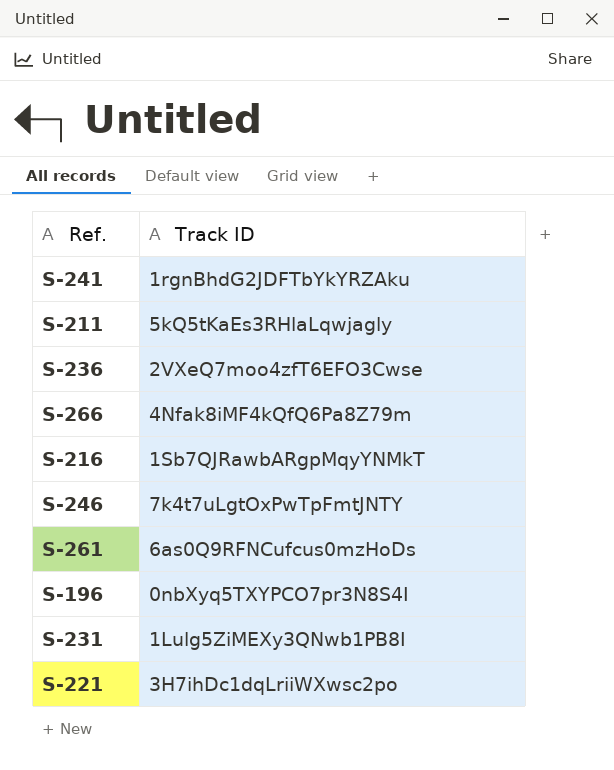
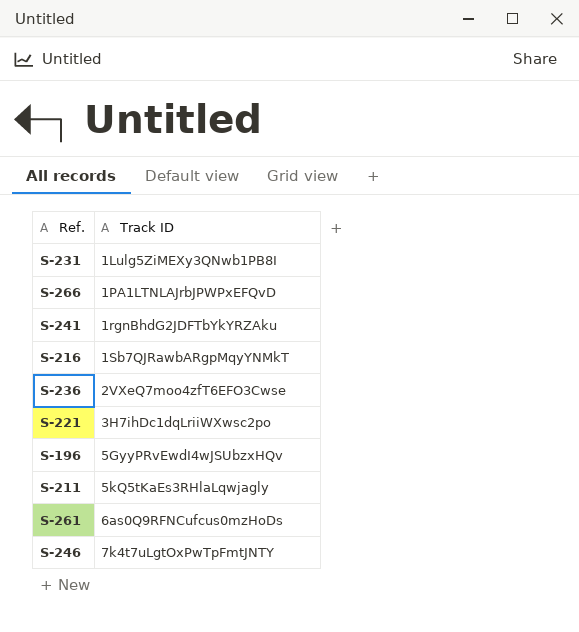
row order: none -> Track ID ascending
S-266 | Track ID: 4Nfak8iMF4kQfQ6Pa8Z79m -> 1PA1LTNLAJrbJPWPxEFQvD
S-196 | Track ID: 0nbXyq5TXYPCO7pr3N8S4I -> 5GyyPRvEwdI4wJSUbzxHQv

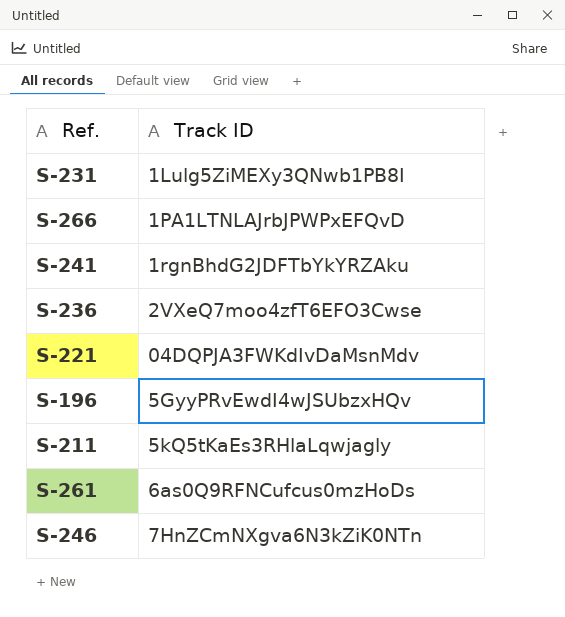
row S-216: 1Sb7QJRawbARgpMqyYNMkT -> none
S-221 | Track ID: 3H7ihDc1dqLriiWXwsc2po -> 04DQPJA3FWKdIvDaMsnMdv
S-246 | Track ID: 7k4t7uLgtOxPwTpFmtJNTY -> 7HnZCmNXgva6N3kZiK0NTn

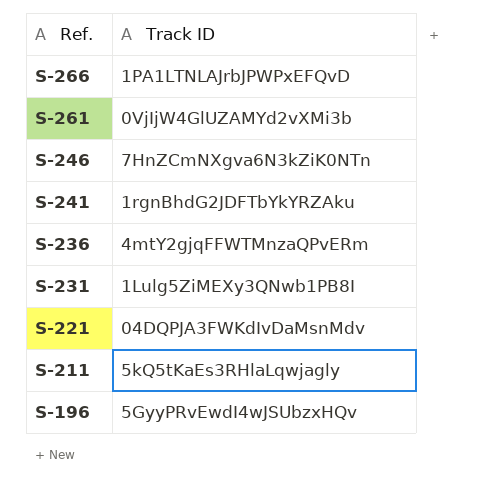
row order: Track ID ascending -> Ref. descending
S-261 | Track ID: 6as0Q9RFNCufcus0mzHoDs -> 0VjIjW4GlUZAMYd2vXMi3b
S-236 | Track ID: 2VXeQ7moo4zfT6EFO3Cwse -> 4mtY2gjqFFWTMnzaQPvERm

